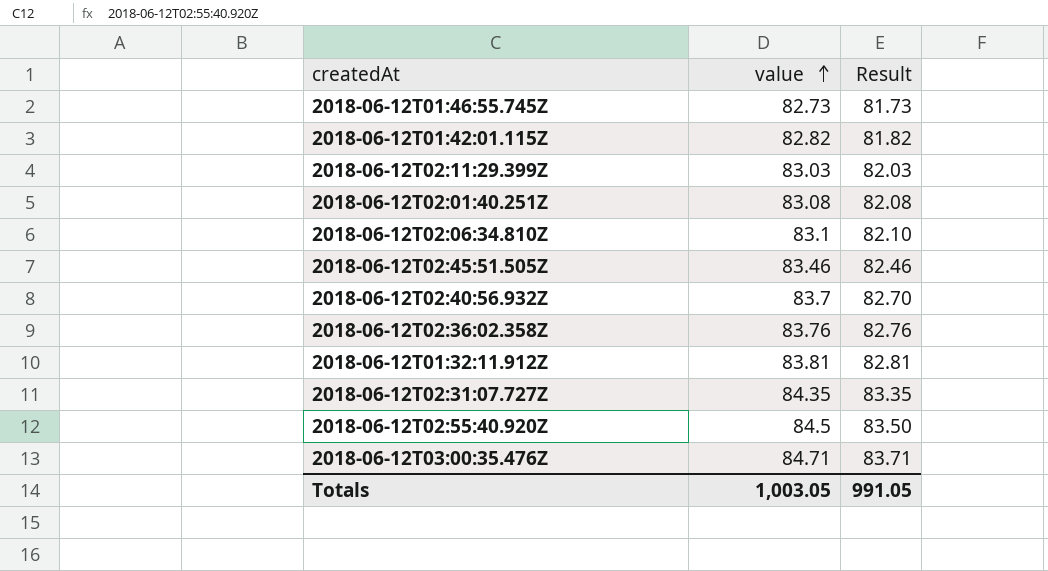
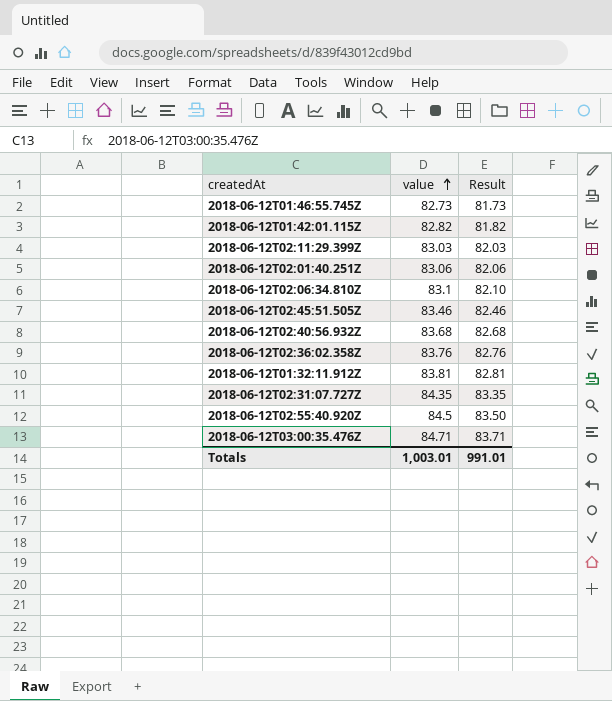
2018-06-12T02:01:40.251Z | value: 83.08 -> 83.06
2018-06-12T02:01:40.251Z | Result: 82.08 -> 82.06
2018-06-12T02:40:56.932Z | value: 83.7 -> 83.68
2018-06-12T02:40:56.932Z | Result: 82.70 -> 82.68
Totals | value: 1,003.05 -> 1,003.01
Totals | Result: 991.05 -> 991.01

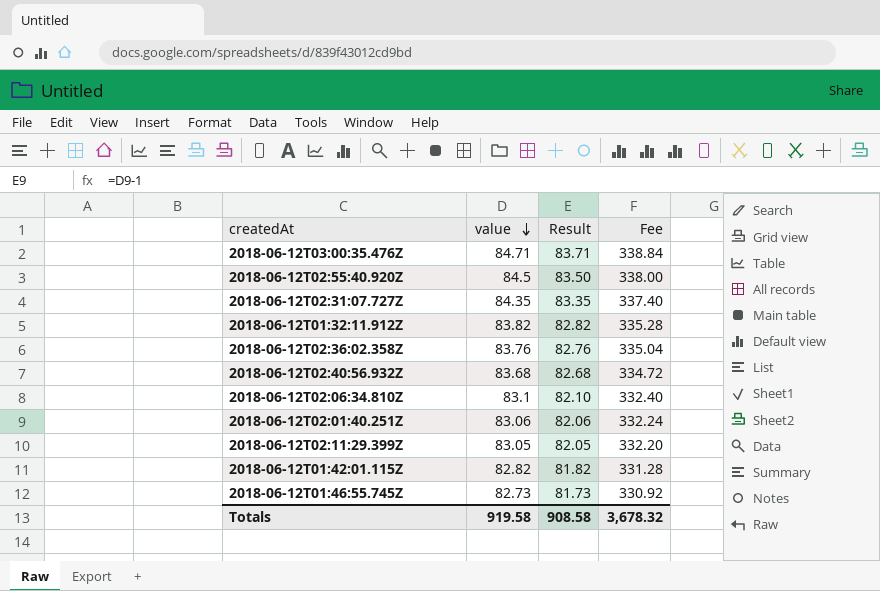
row order: value ascending -> value descending
column Fee | formula: none -> [value] * 4
row 2018-06-12T02:45:51.505Z: 83.46 | 82.46 -> none
2018-06-12T01:32:11.912Z | value: 83.81 -> 83.82
2018-06-12T01:32:11.912Z | Result: 82.81 -> 82.82
2018-06-12T02:11:29.399Z | value: 83.03 -> 83.05
2018-06-12T02:11:29.399Z | Result: 82.03 -> 82.05
Totals | value: 1,003.01 -> 919.58
Totals | Result: 991.01 -> 908.58

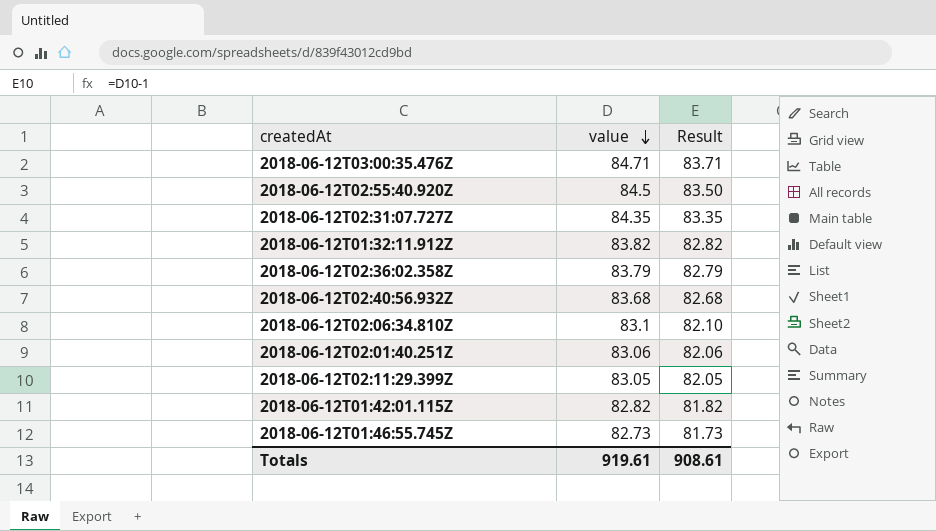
column Fee | formula: [value] * 4 -> none
2018-06-12T02:36:02.358Z | value: 83.76 -> 83.79
2018-06-12T02:36:02.358Z | Result: 82.76 -> 82.79
Totals | value: 919.58 -> 919.61
Totals | Result: 908.58 -> 908.61

